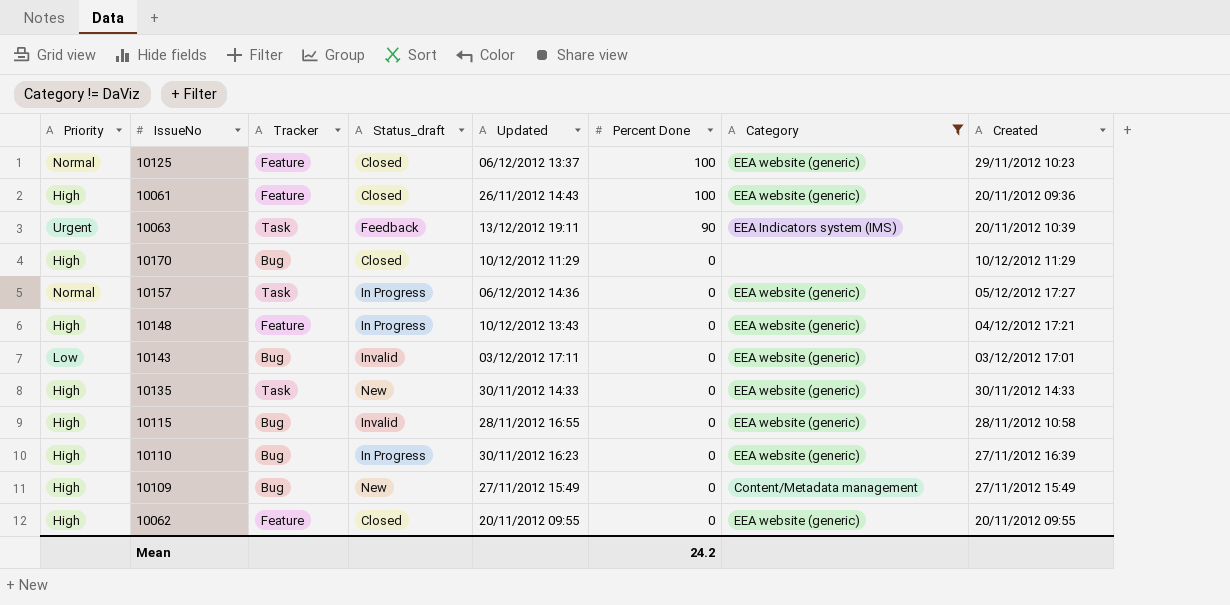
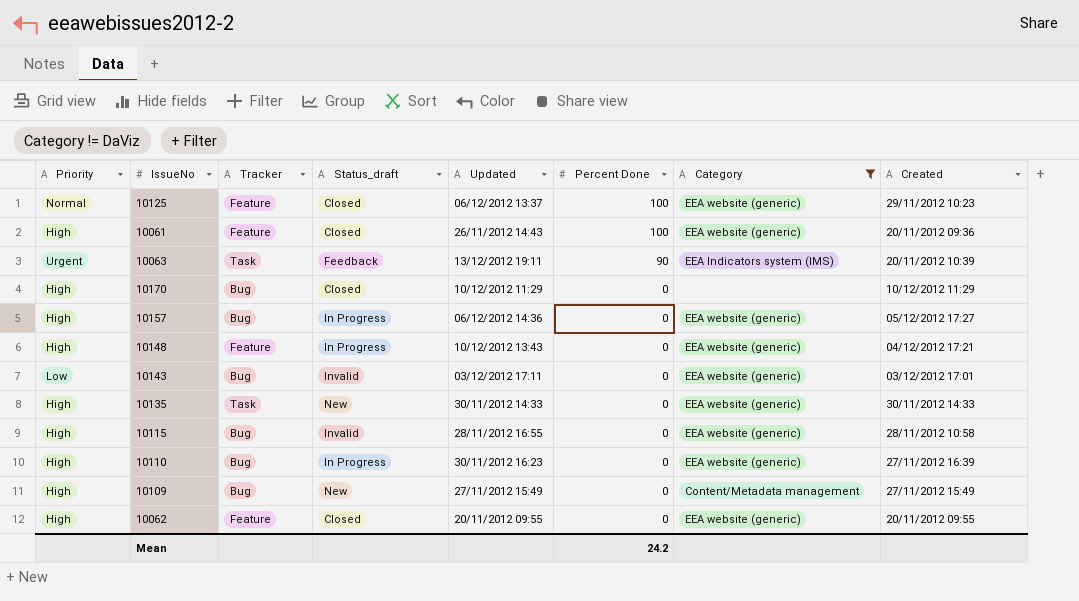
10157 | Priority: Normal -> High
10157 | Tracker: Task -> Bug

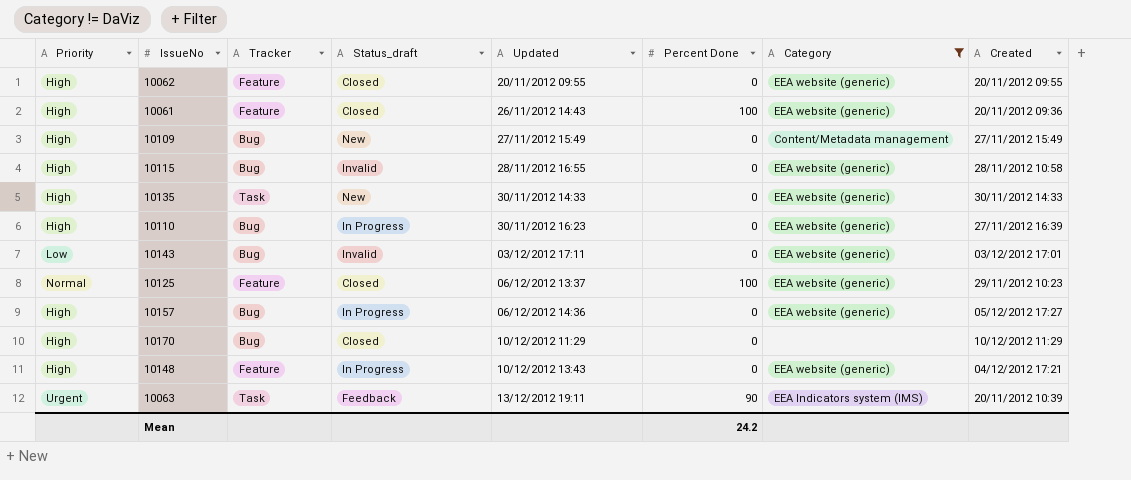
row order: Percent Done descending -> Updated ascending

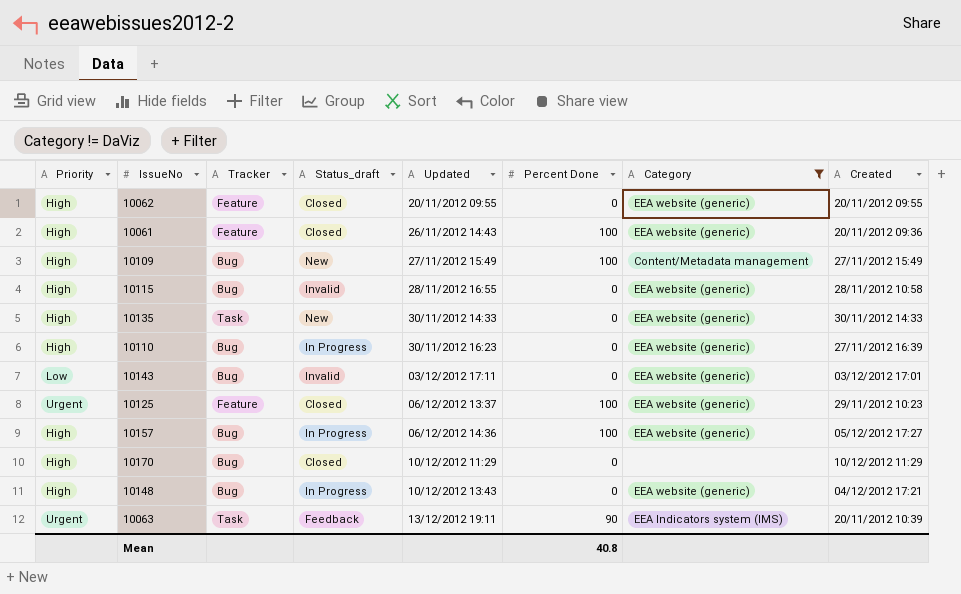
10109 | Percent Done: 0 -> 100
10125 | Priority: Normal -> Urgent
10157 | Percent Done: 0 -> 100
10148 | Tracker: Feature -> Bug
Mean | Percent Done: 24.2 -> 40.8

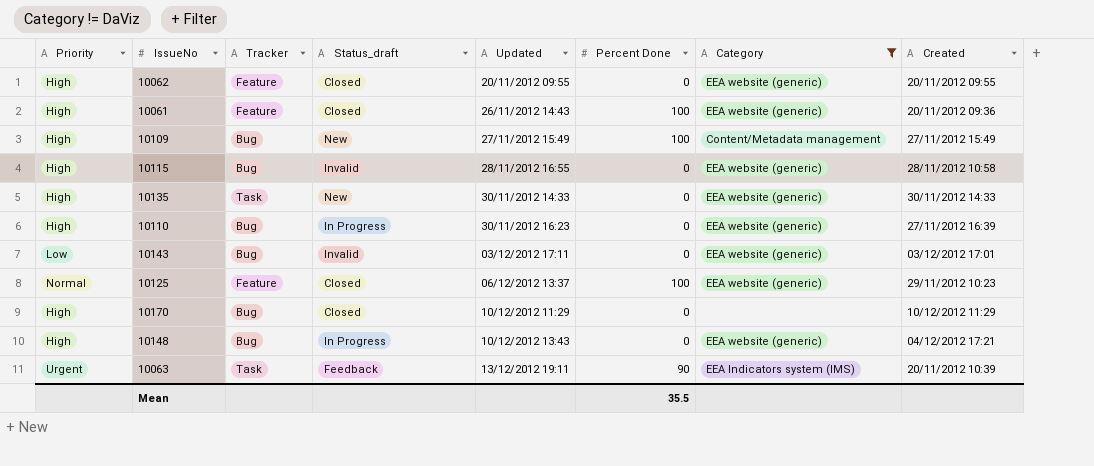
row 10157: High | Bug | In Progress | 06/12/2012 14:36 | 100 | EEA website (generic) | 05/12/2012 17:27 -> none
10125 | Priority: Urgent -> Normal
Mean | Percent Done: 40.8 -> 35.5

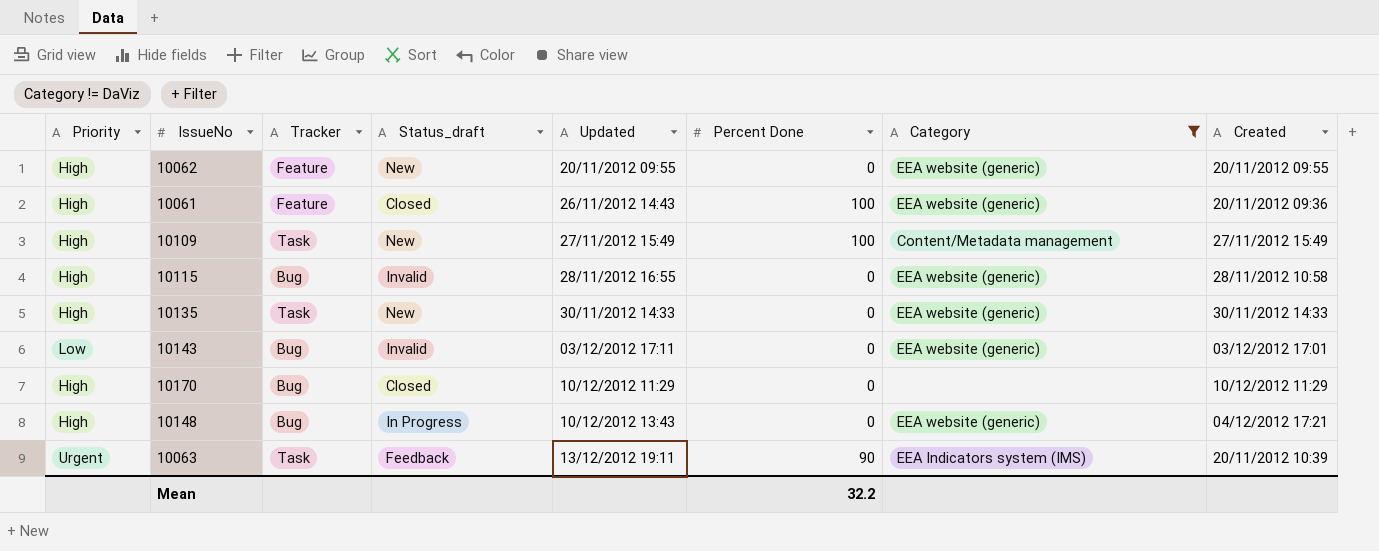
row 10110: High | Bug | In Progress | 30/11/2012 16:23 | 0 | EEA website (generic) | 27/11/2012 16:39 -> none
row 10125: Normal | Feature | Closed | 06/12/2012 13:37 | 100 | EEA website (generic) | 29/11/2012 10:23 -> none
10062 | Status_draft: Closed -> New
10109 | Tracker: Bug -> Task
Mean | Percent Done: 35.5 -> 32.2

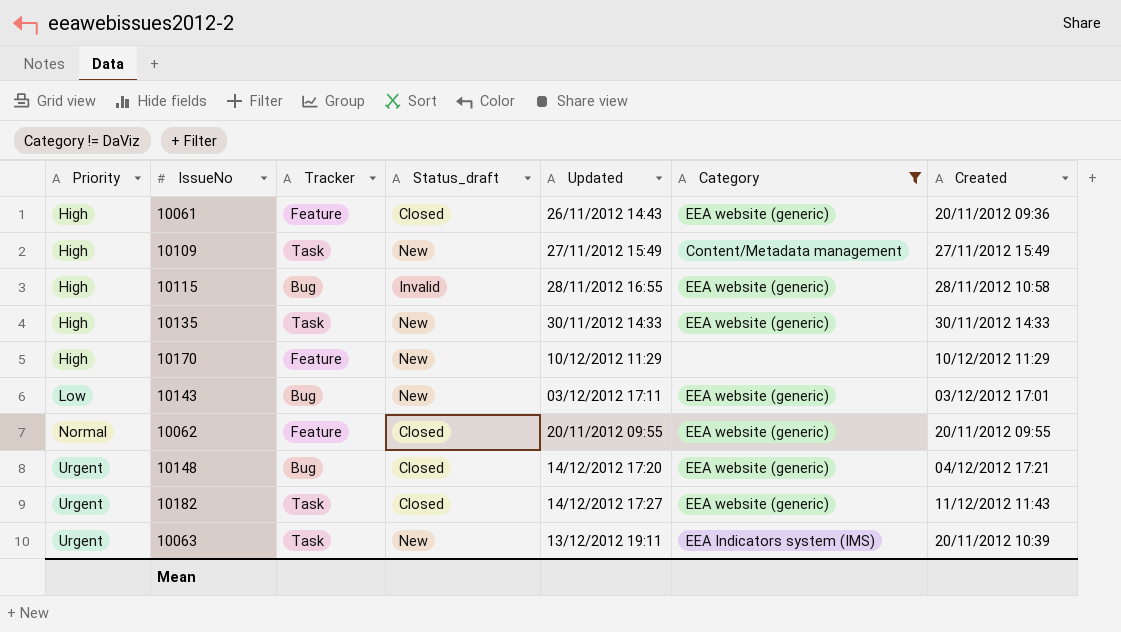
row order: Updated ascending -> Priority ascending
column Percent Done | position: 6 -> none
10170 | Tracker: Bug -> Feature
10170 | Status_draft: Closed -> New
10143 | Status_draft: Invalid -> New
10062 | Priority: High -> Normal
10062 | Status_draft: New -> Closed
10148 | Priority: High -> Urgent
10148 | Status_draft: In Progress -> Closed
10148 | Updated: 10/12/2012 13:43 -> 14/12/2012 17:20
row 10182: none -> Urgent | Task | Closed | 14/12/2012 17:27 | EEA website (generic) | 11/12/2012 11:43
10063 | Status_draft: Feedback -> New

